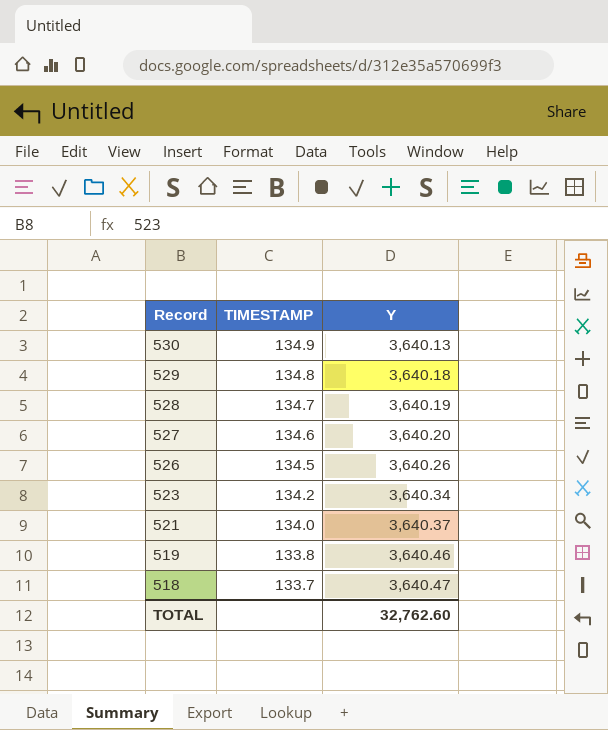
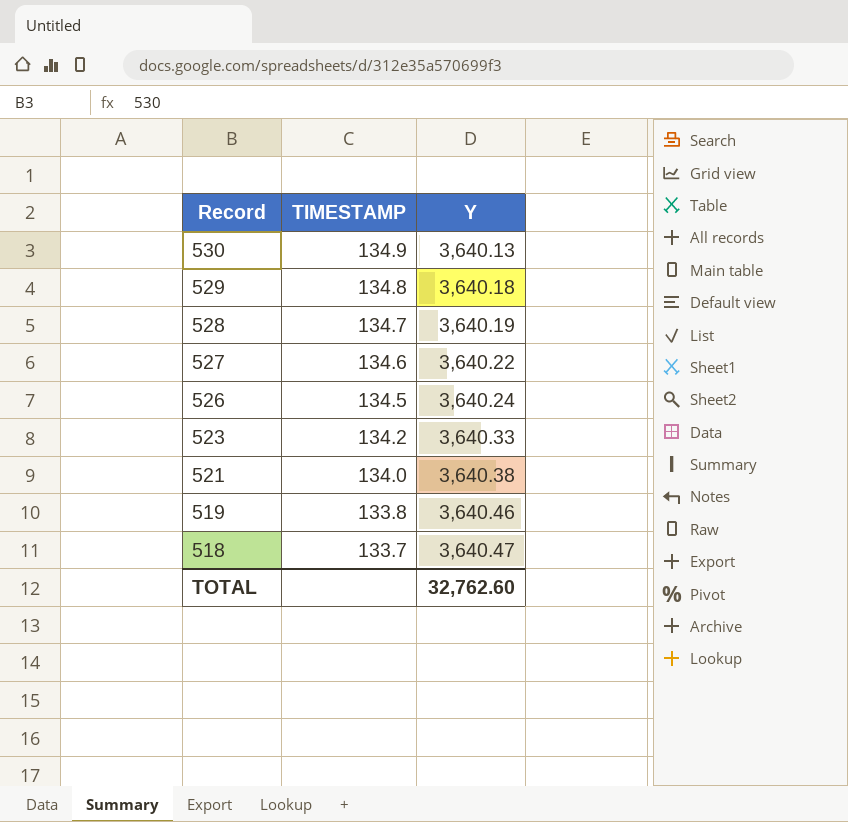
527 | Y: 3,640.20 -> 3,640.22
526 | Y: 3,640.26 -> 3,640.24
523 | Y: 3,640.34 -> 3,640.33
521 | Y: 3,640.37 -> 3,640.38

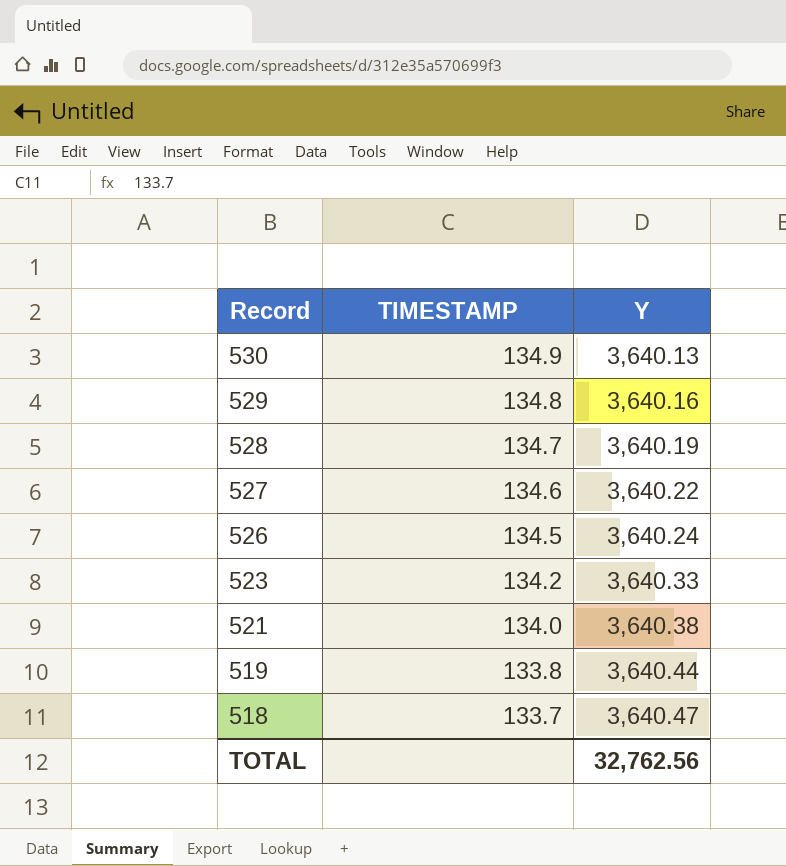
529 | Y: 3,640.18 -> 3,640.16
519 | Y: 3,640.46 -> 3,640.44
TOTAL | Y: 32,762.60 -> 32,762.56

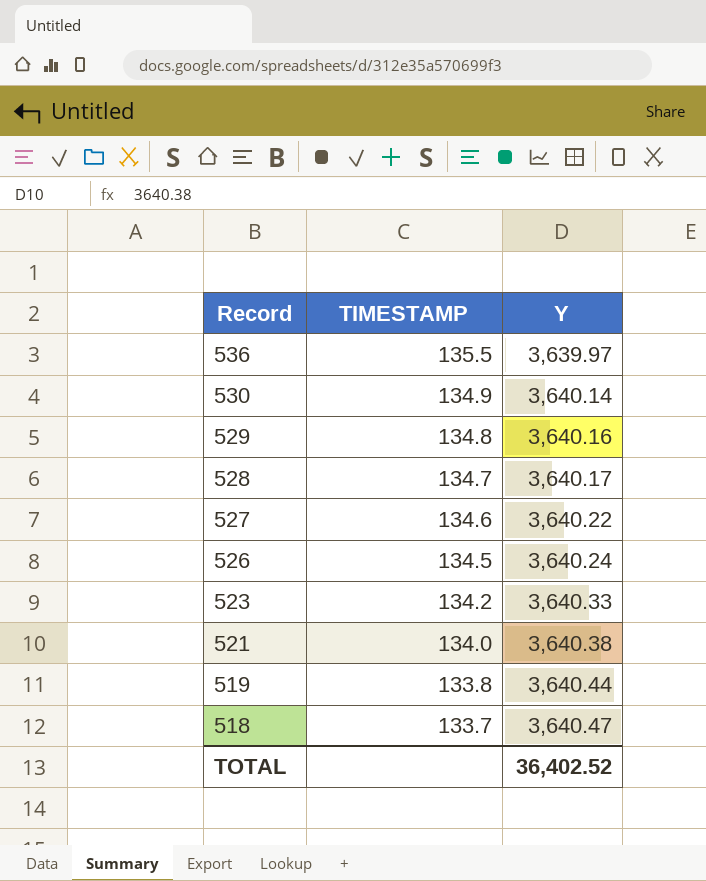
row 536: none -> 135.5 | 3,639.97
530 | Y: 3,640.13 -> 3,640.14
528 | Y: 3,640.19 -> 3,640.17
TOTAL | Y: 32,762.56 -> 36,402.52

